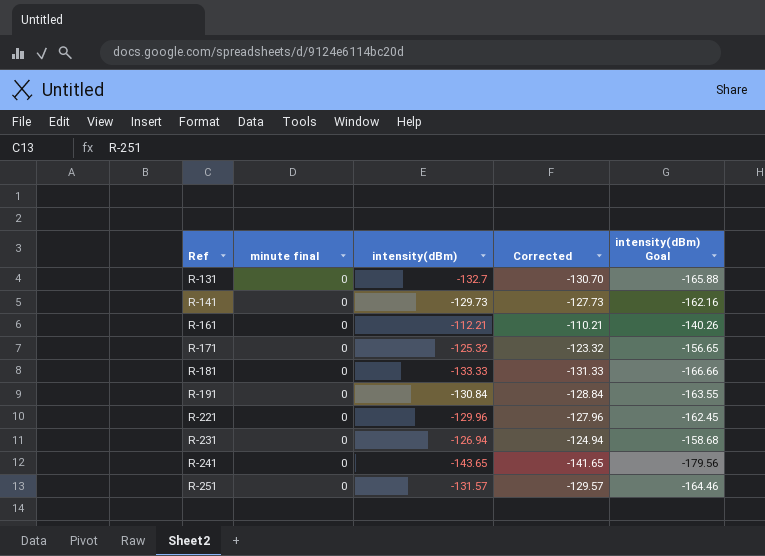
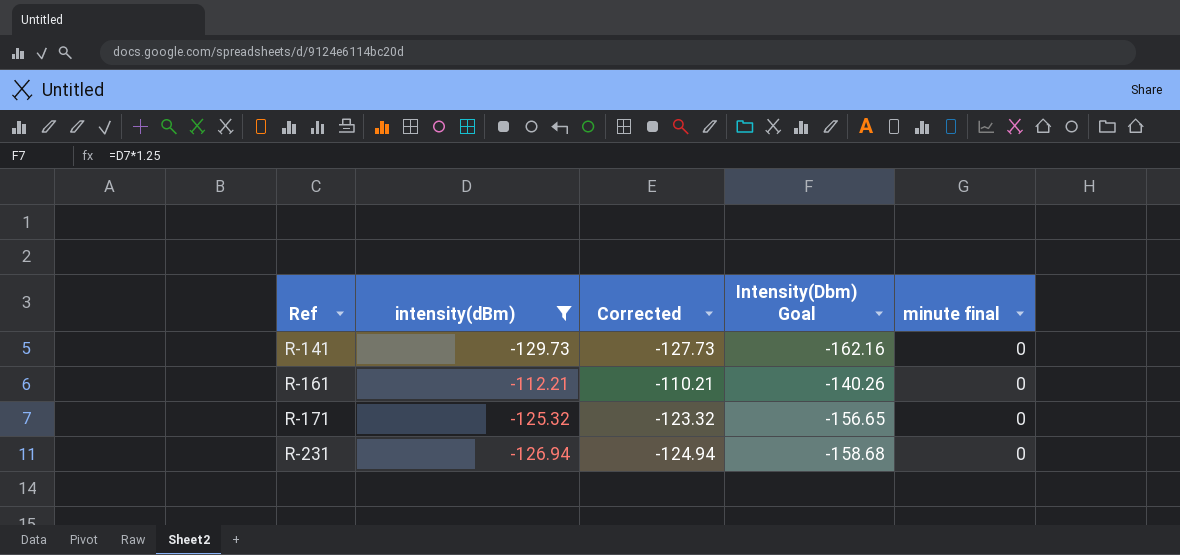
filter: none -> intensity(dBm) >= -129.73
column name: intensity(dBm) Goal -> Intensity(Dbm) Goal
column minute final | position: 2 -> 5

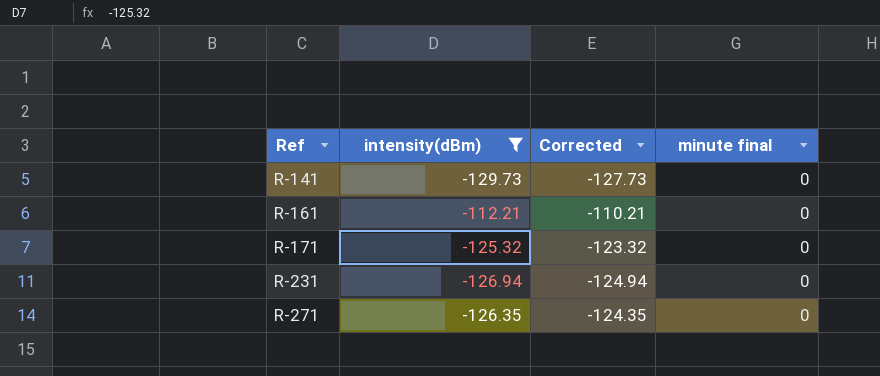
column Intensity(Dbm) Goal | formula: [intensity(dBm)] * 1.25 -> none
row R-271: none -> -126.35 | -124.35 | 0

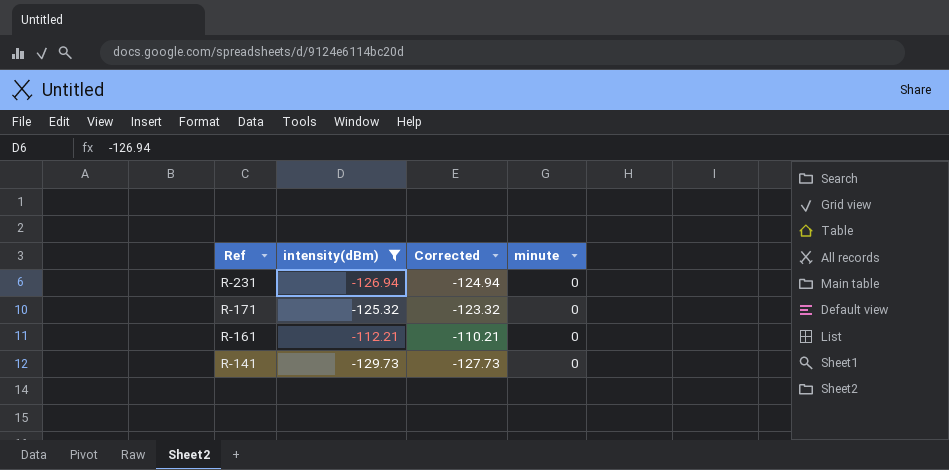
row order: Ref ascending -> Ref descending
column name: minute final -> minute
row R-271: -126.35 | -124.35 | 0 -> none

